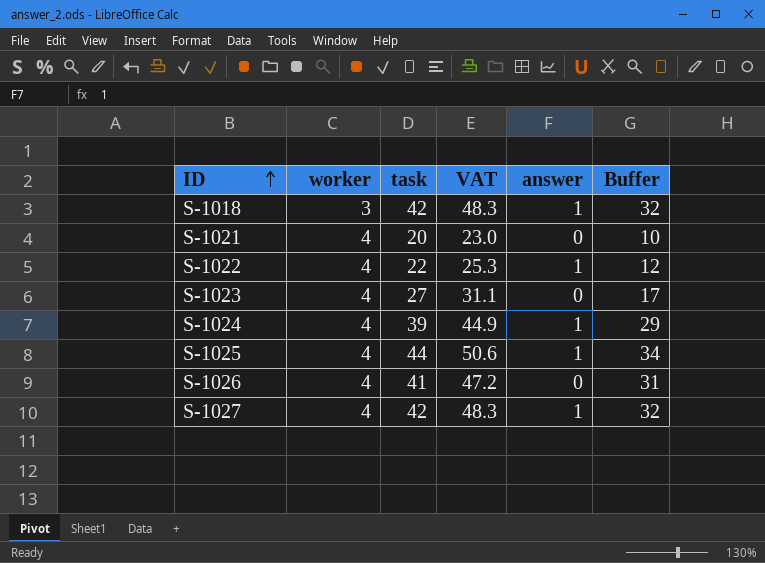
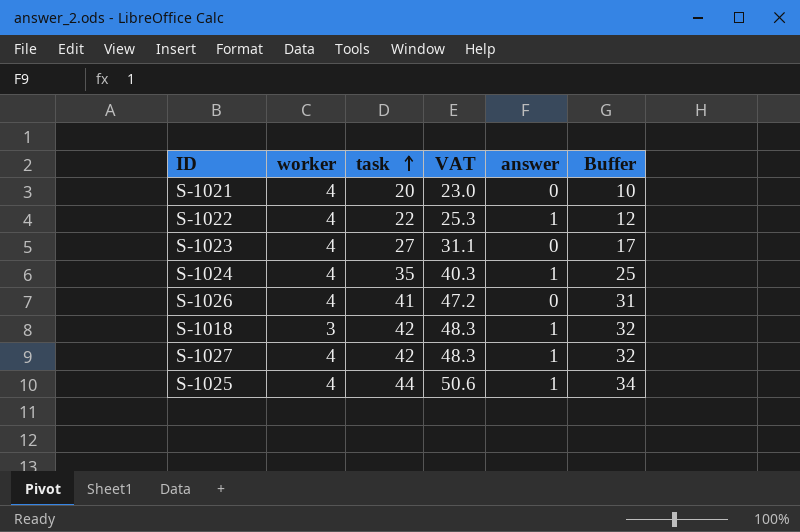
row order: ID ascending -> task ascending
S-1024 | task: 39 -> 35
S-1024 | VAT: 44.9 -> 40.3
S-1024 | Buffer: 29 -> 25

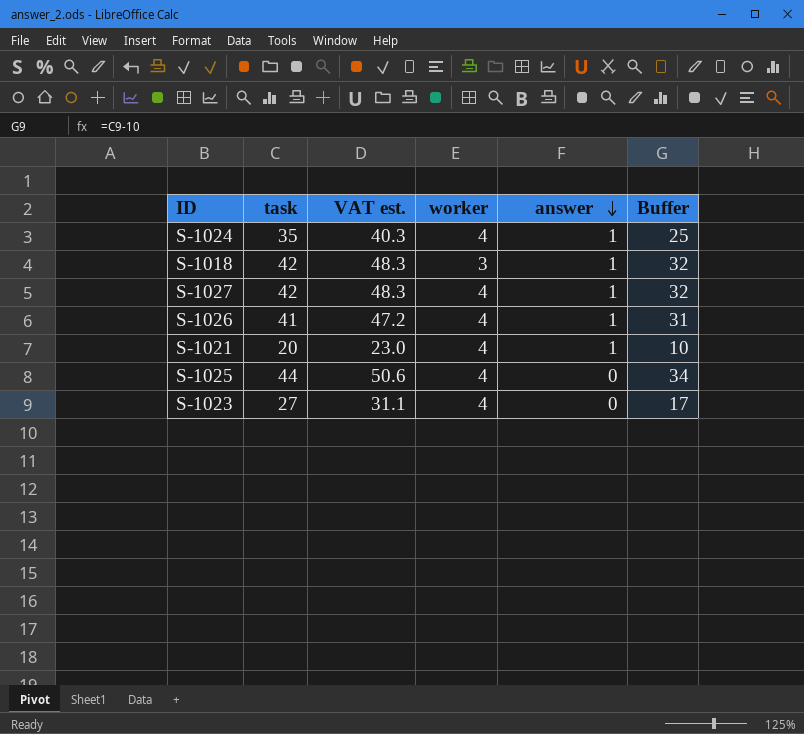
row order: task ascending -> answer descending
column name: VAT -> VAT est.
column worker | position: 2 -> 4
row S-1022: 4 | 22 | 25.3 | 1 | 12 -> none
S-1026 | answer: 0 -> 1
S-1021 | answer: 0 -> 1
S-1025 | answer: 1 -> 0

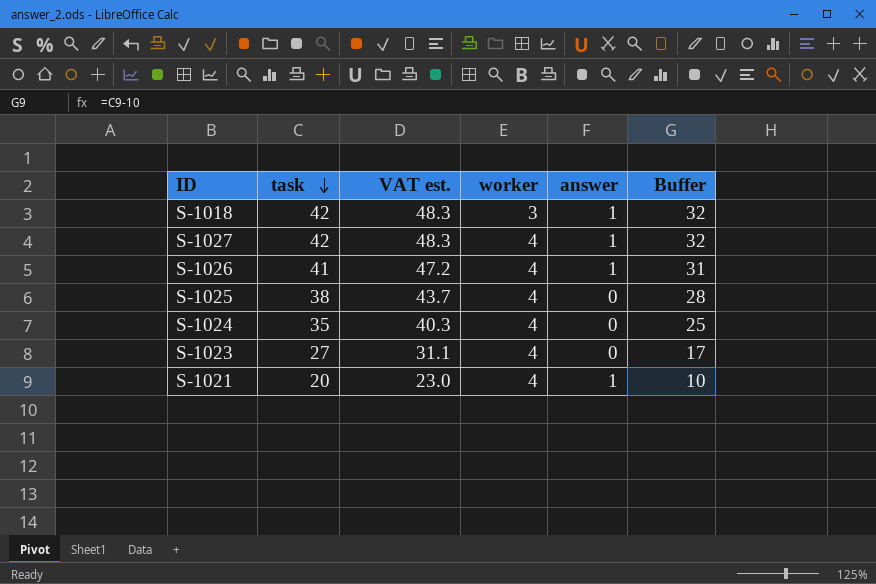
row order: answer descending -> task descending
S-1025 | task: 44 -> 38
S-1025 | VAT est.: 50.6 -> 43.7
S-1025 | Buffer: 34 -> 28
S-1024 | answer: 1 -> 0

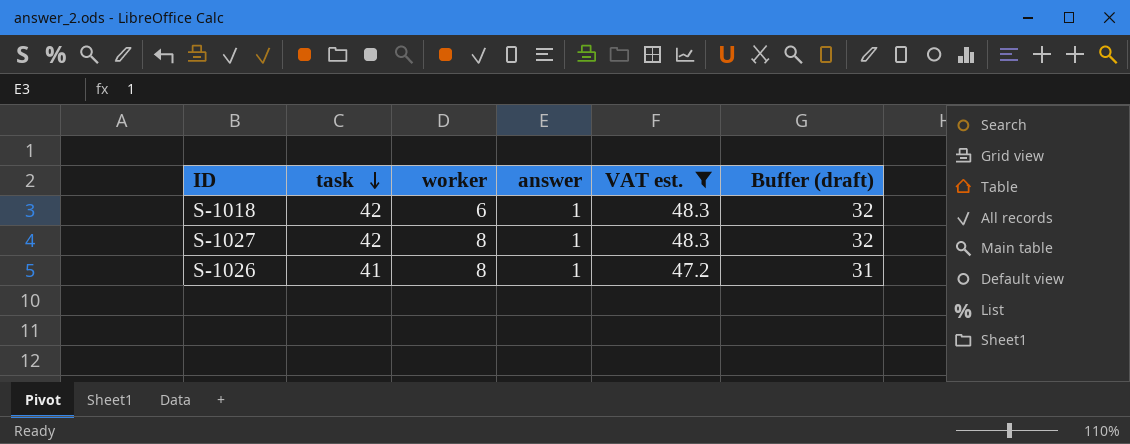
filter: none -> VAT est. >= 47.2
column VAT est. | position: 3 -> 5
column name: Buffer -> Buffer (draft)
S-1018 | worker: 3 -> 6
S-1027 | worker: 4 -> 8
S-1026 | worker: 4 -> 8

